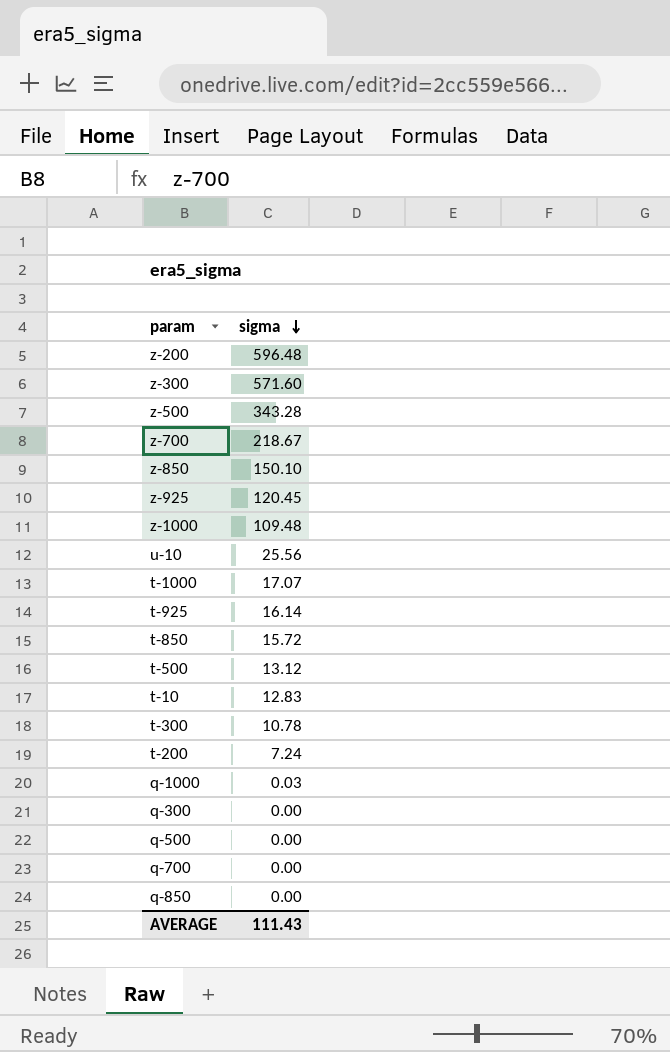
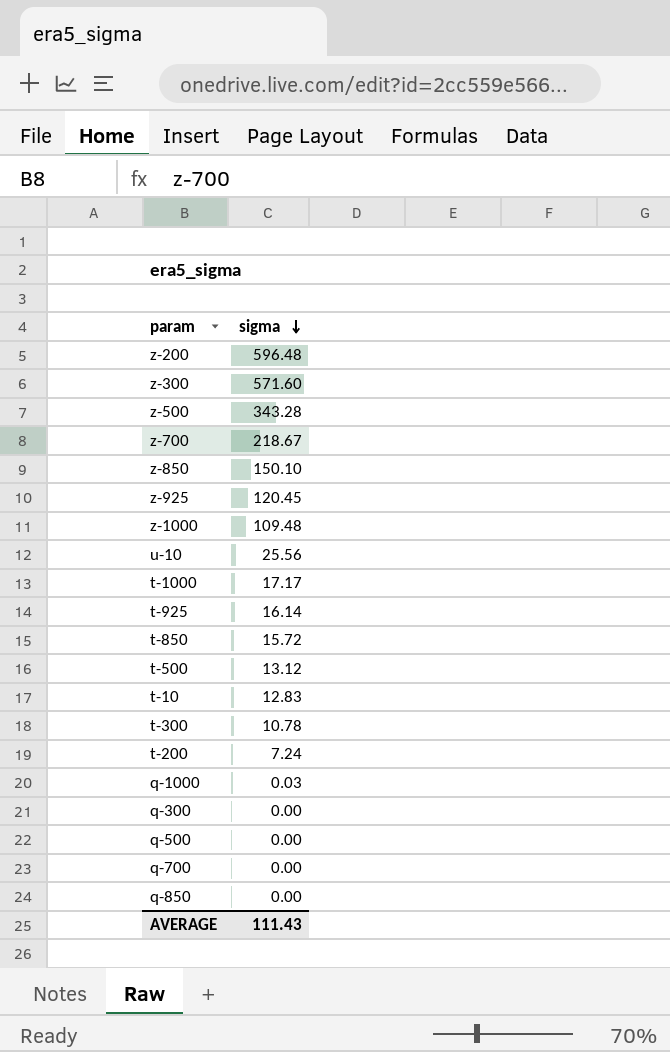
t-1000 | sigma: 17.07 -> 17.17

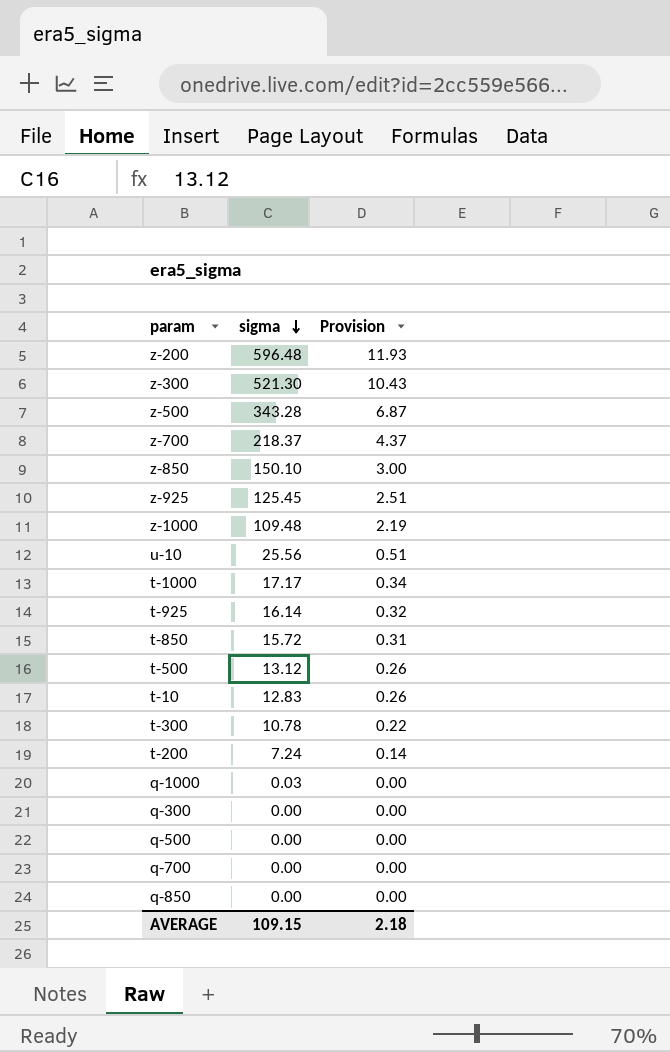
column Provision | formula: none -> [sigma] * 0.02
z-300 | sigma: 571.60 -> 521.30
z-700 | sigma: 218.67 -> 218.37
z-925 | sigma: 120.45 -> 125.45
AVERAGE | sigma: 111.43 -> 109.15

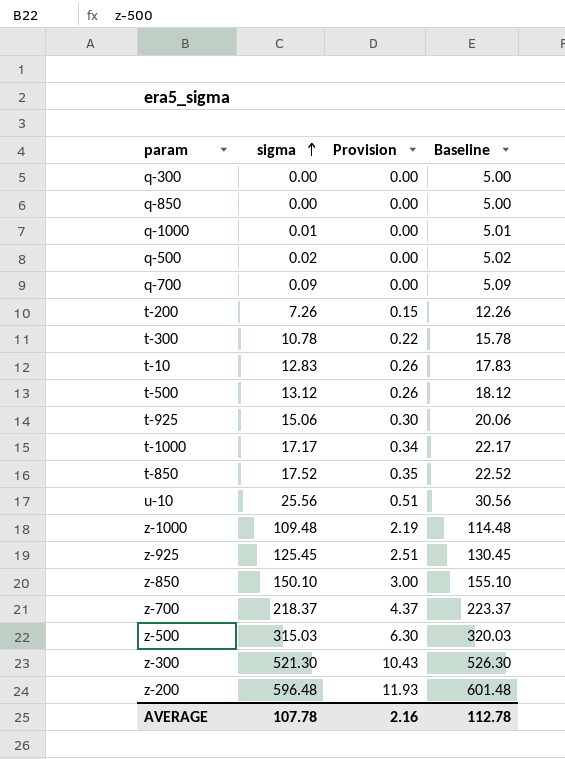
row order: sigma descending -> sigma ascending
column Baseline | formula: none -> [sigma] + 5
q-1000 | sigma: 0.03 -> 0.01
q-500 | sigma: 0.00 -> 0.02
q-700 | sigma: 0.00 -> 0.09
t-200 | sigma: 7.24 -> 7.26
t-200 | Provision: 0.14 -> 0.15
t-925 | sigma: 16.14 -> 15.06
t-925 | Provision: 0.32 -> 0.30
t-850 | sigma: 15.72 -> 17.52
t-850 | Provision: 0.31 -> 0.35
z-500 | sigma: 343.28 -> 315.03
z-500 | Provision: 6.87 -> 6.30
AVERAGE | sigma: 109.15 -> 107.78
AVERAGE | Provision: 2.18 -> 2.16

